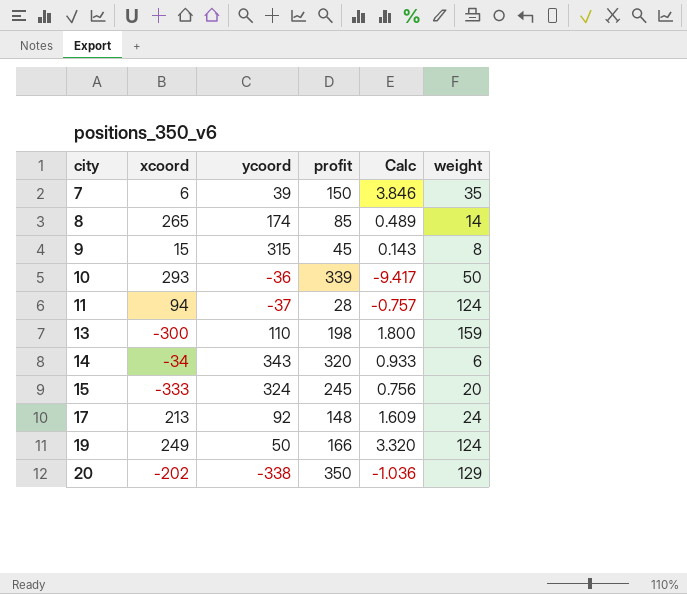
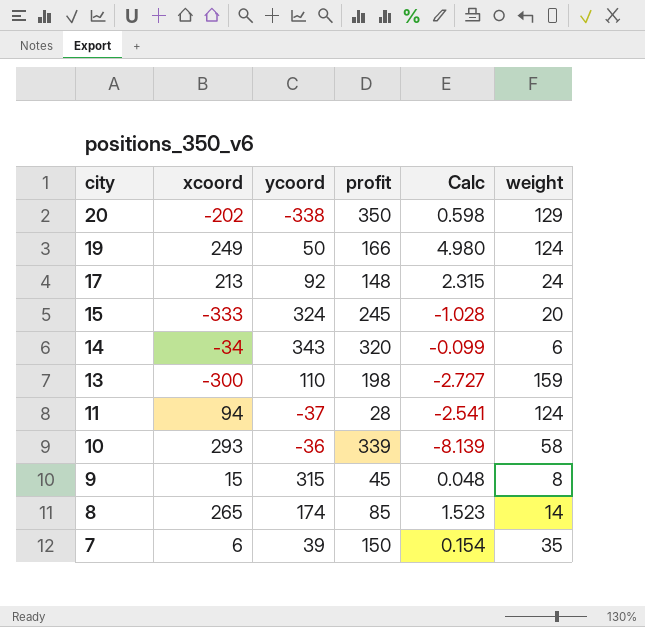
row order: city ascending -> city descending
column Calc | formula: [profit] / [ycoord] -> [xcoord] / [ycoord]
10 | weight: 50 -> 58

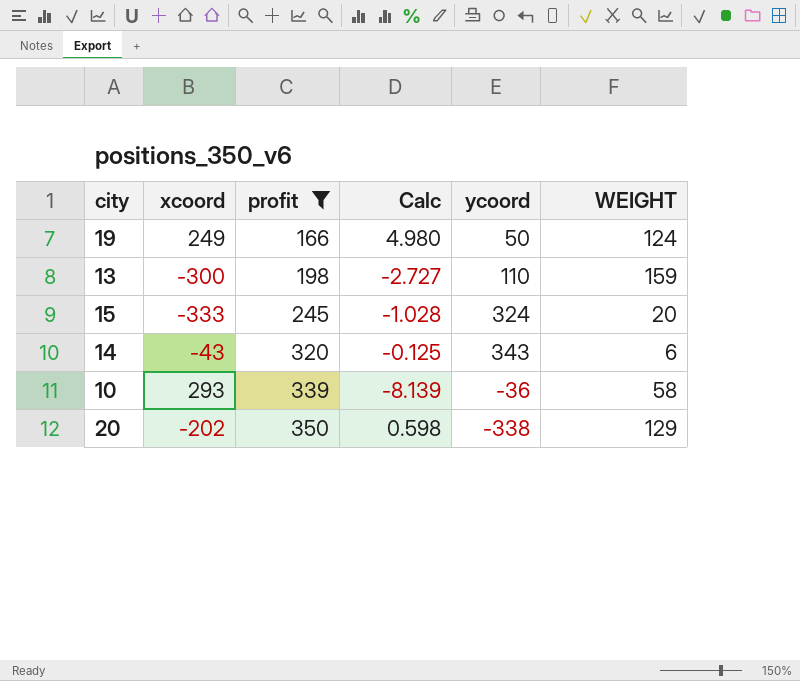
filter: none -> profit >= 166
row order: city descending -> profit ascending
column ycoord | position: 3 -> 5
column name: weight -> WEIGHT
14 | xcoord: -34 -> -43
14 | Calc: -0.099 -> -0.125

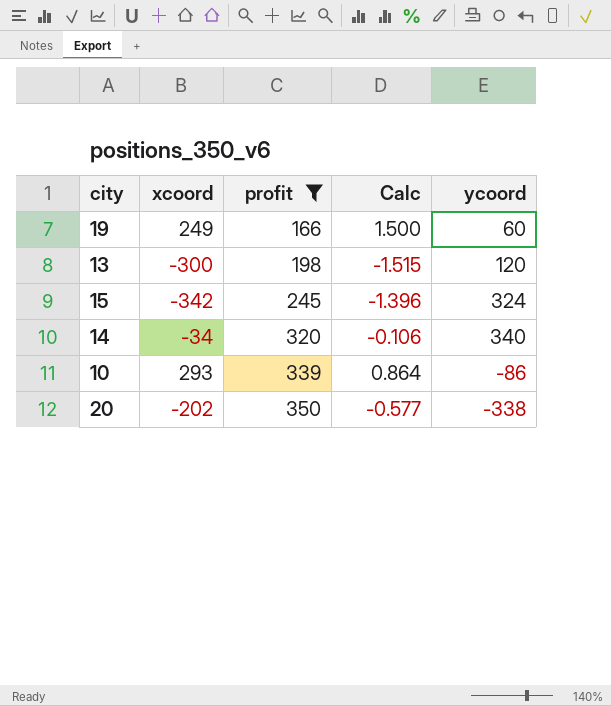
column WEIGHT | position: 6 -> none
column Calc | formula: [xcoord] / [ycoord] -> [xcoord] / [profit]
19 | ycoord: 50 -> 60
13 | ycoord: 110 -> 120
15 | xcoord: -333 -> -342
14 | xcoord: -43 -> -34
14 | ycoord: 343 -> 340
10 | ycoord: -36 -> -86

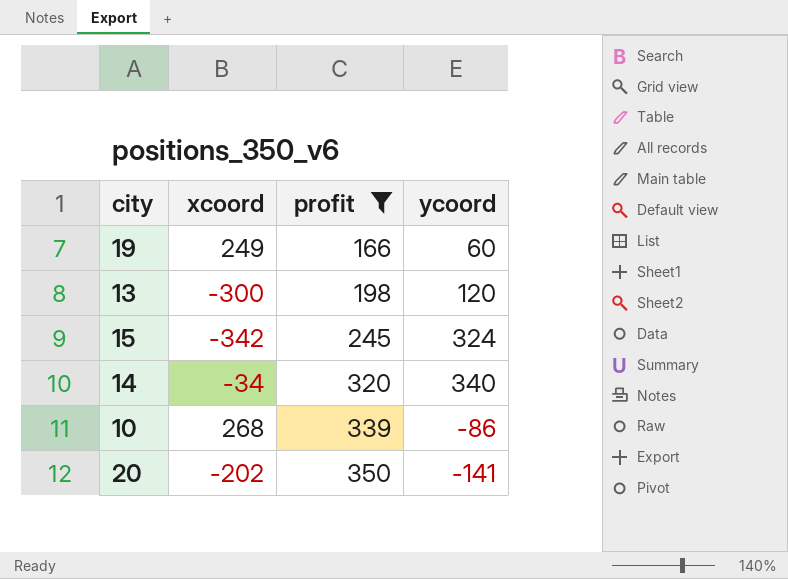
column Calc | formula: [xcoord] / [profit] -> none
10 | xcoord: 293 -> 268
20 | ycoord: -338 -> -141

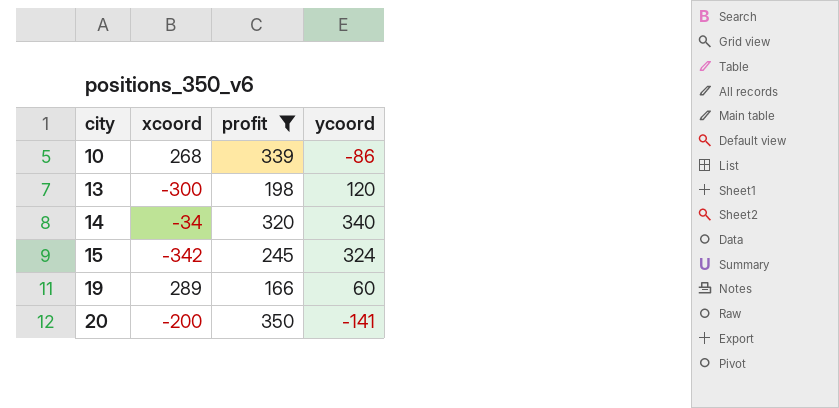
row order: profit ascending -> city ascending
19 | xcoord: 249 -> 289
20 | xcoord: -202 -> -200

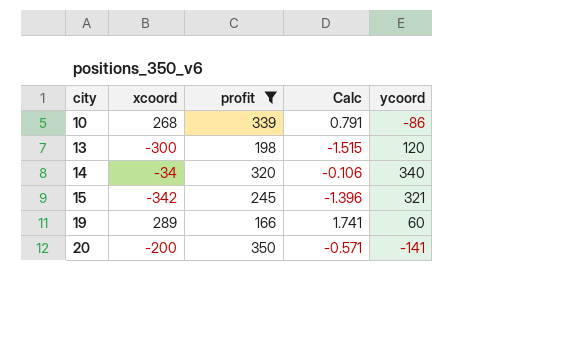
column Calc | formula: none -> [xcoord] / [profit]
15 | ycoord: 324 -> 321

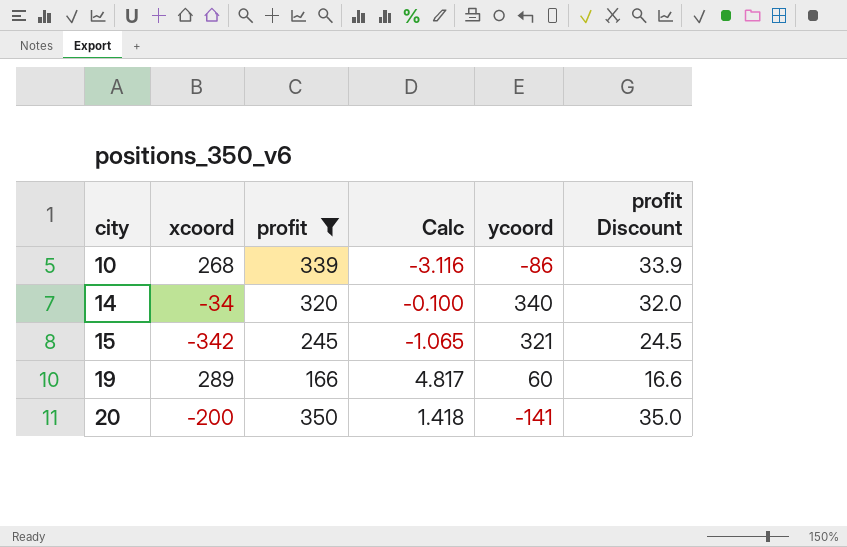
column Calc | formula: [xcoord] / [profit] -> [xcoord] / [ycoord]
column profit Discount | formula: none -> [profit] * 0.1
row 13: -300 | 198 | -1.515 | 120 -> none

